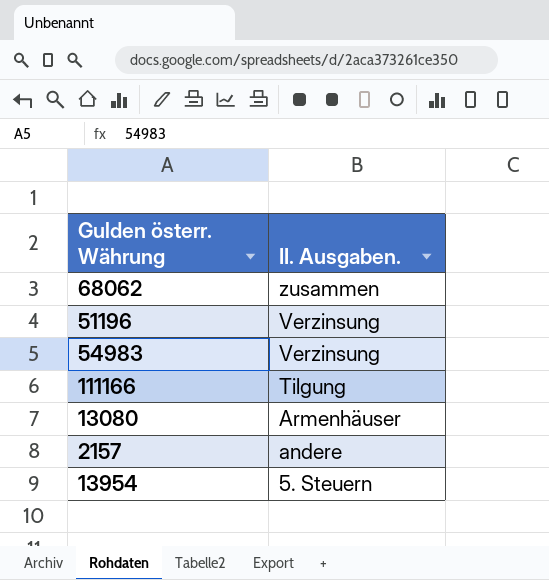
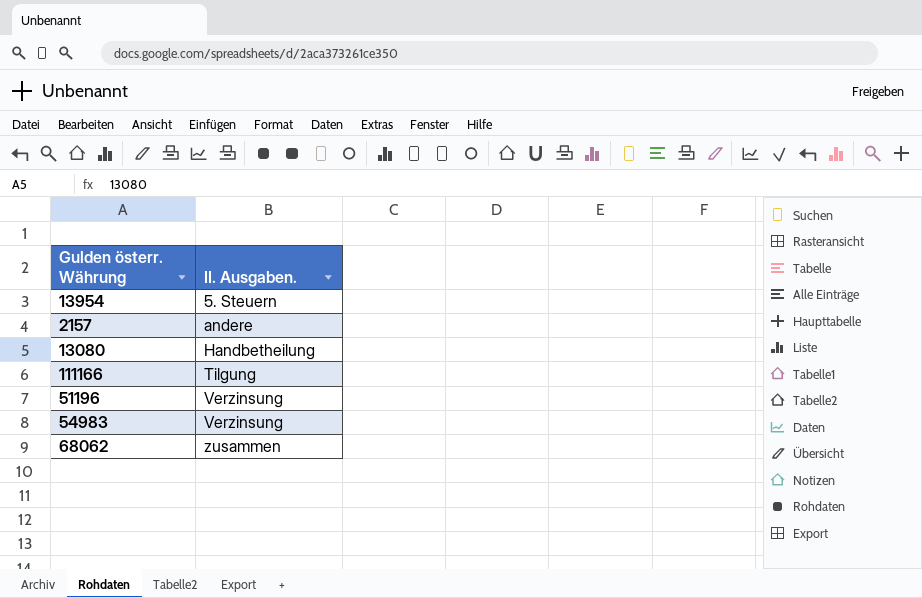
row order: II. Ausgaben. descending -> II. Ausgaben. ascending
13080 | II. Ausgaben.: Armenhäuser -> Handbetheilung

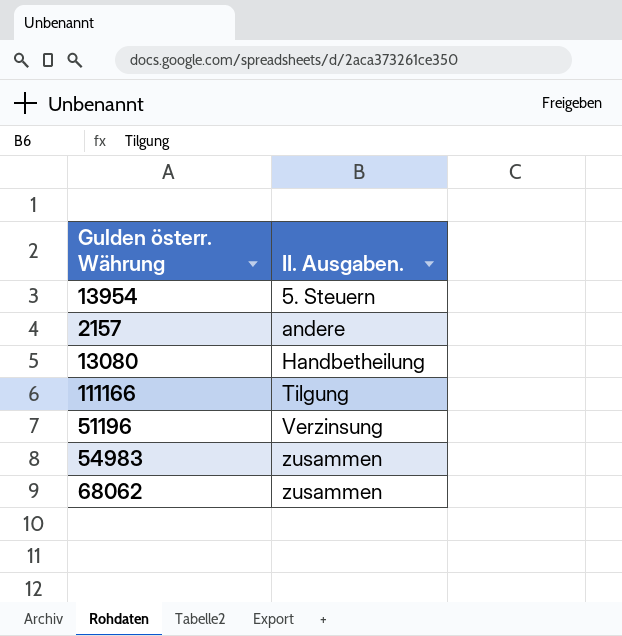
54983 | II. Ausgaben.: Verzinsung -> zusammen

